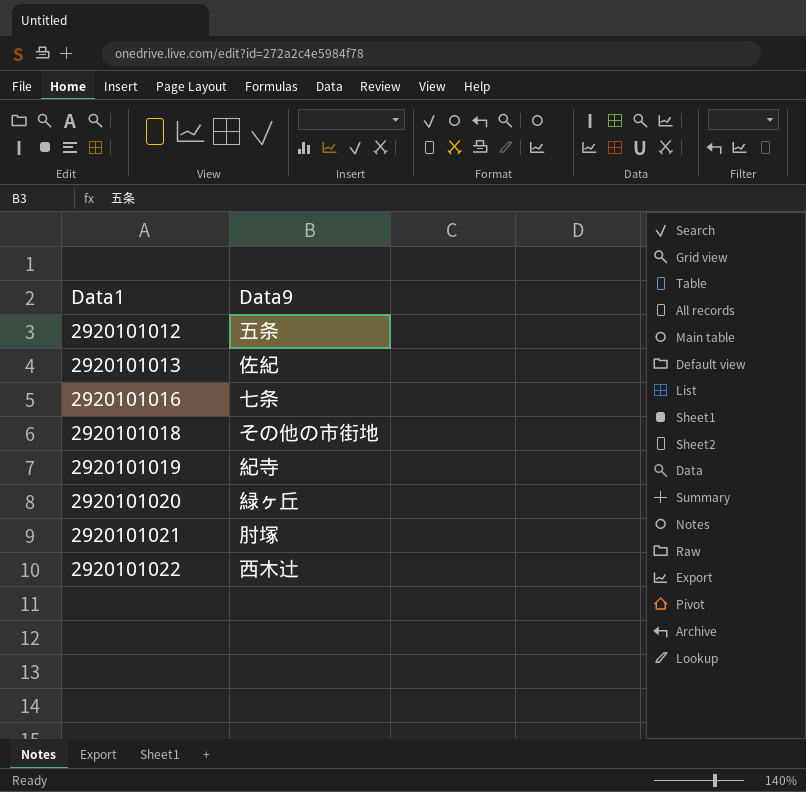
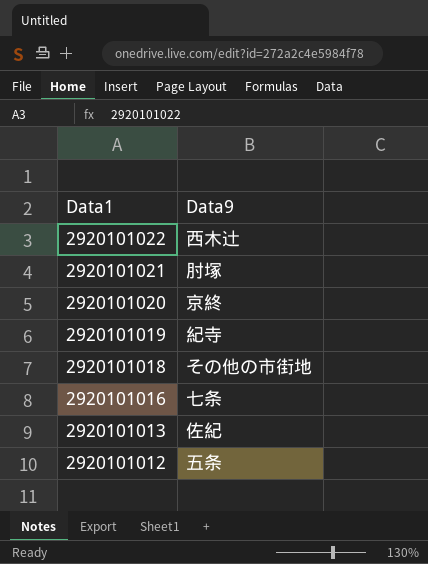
row order: Data1 ascending -> Data1 descending
2920101020 | Data9: 緑ヶ丘 -> 京終

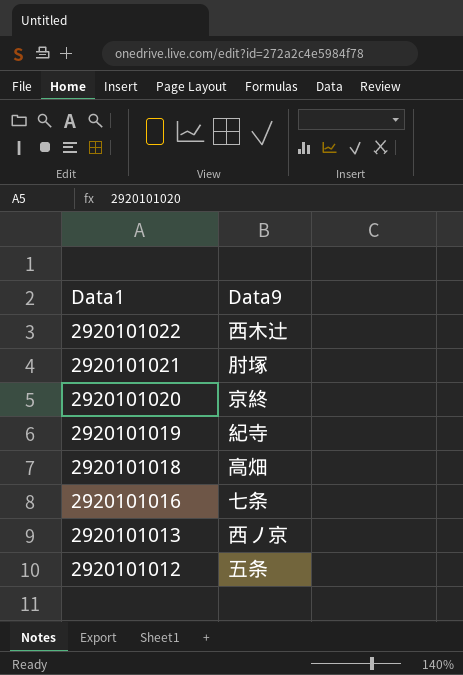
2920101018 | Data9: その他の市街地 -> 高畑
2920101013 | Data9: 佐紀 -> 西ノ京

